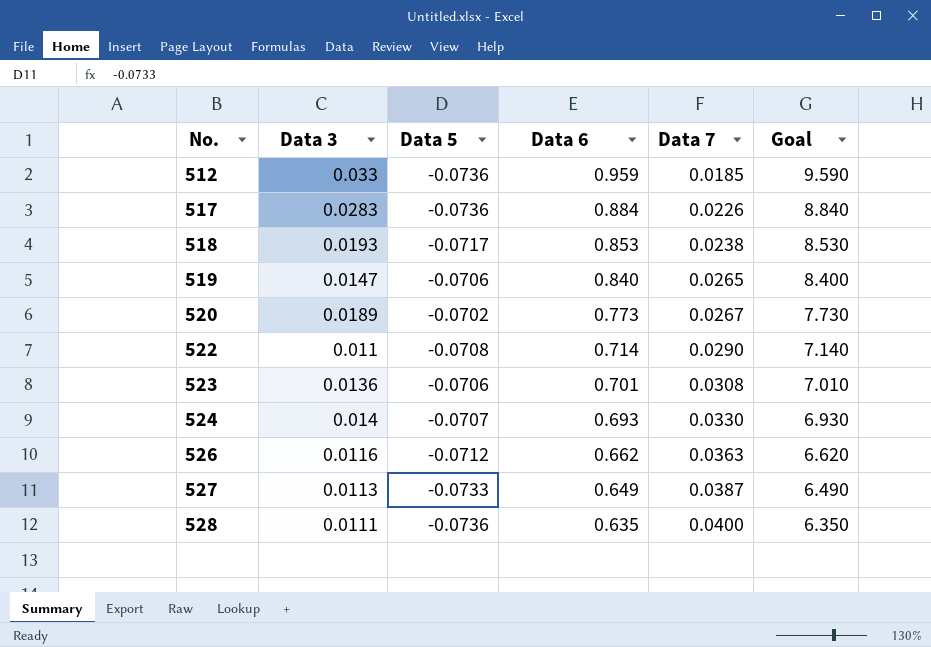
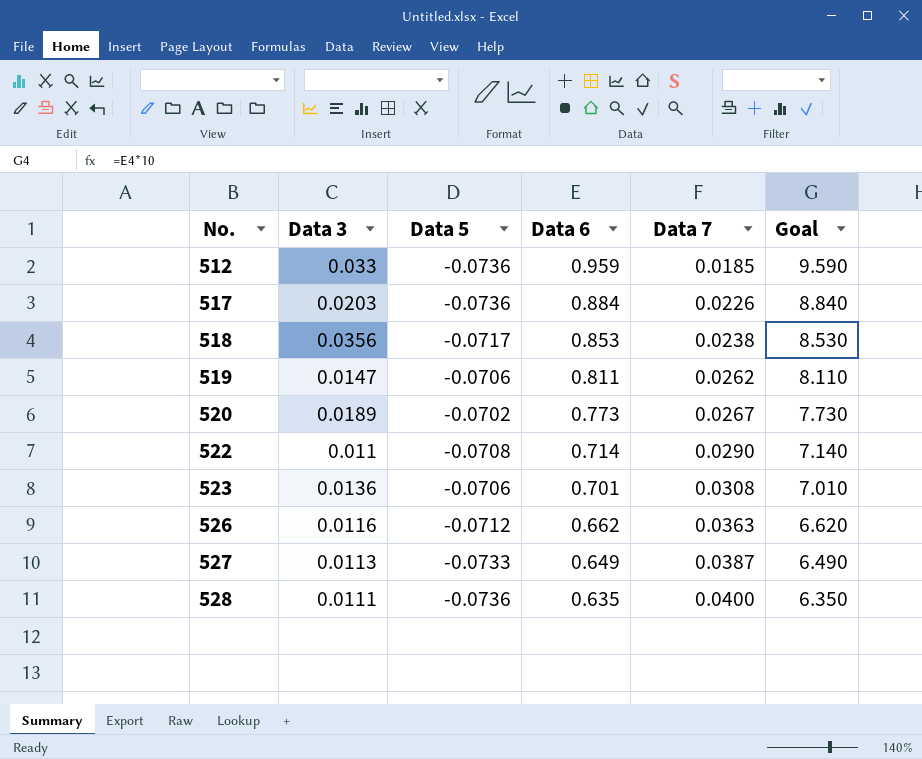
row 524: 0.014 | -0.0707 | 0.693 | 0.0330 | 6.930 -> none
517 | Data 3: 0.0283 -> 0.0203
518 | Data 3: 0.0193 -> 0.0356
519 | Data 6: 0.840 -> 0.811
519 | Data 7: 0.0265 -> 0.0262
519 | Goal: 8.400 -> 8.110

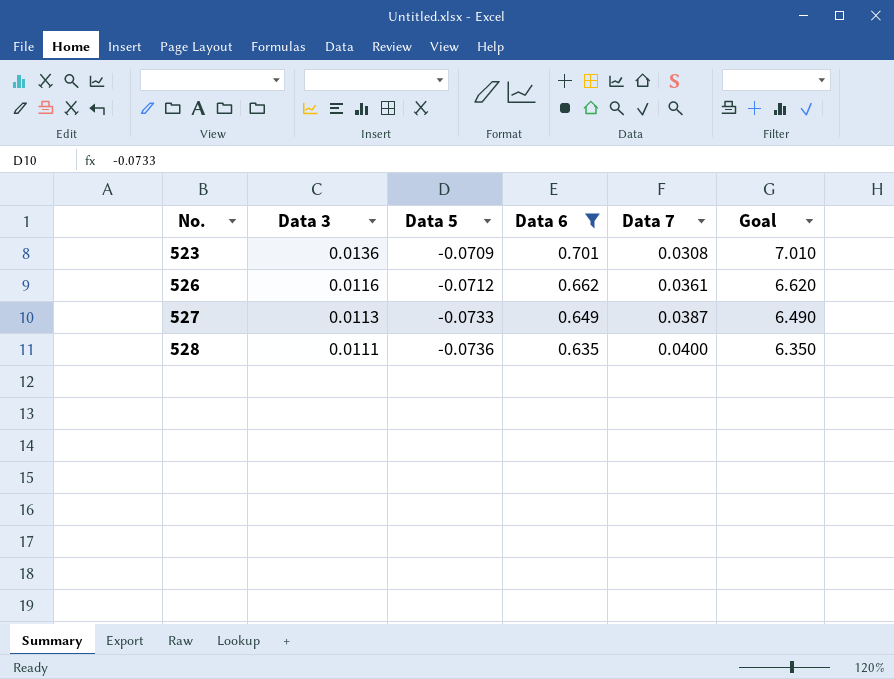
filter: none -> Data 6 <= 0.701
523 | Data 5: -0.0706 -> -0.0709
526 | Data 7: 0.0363 -> 0.0361

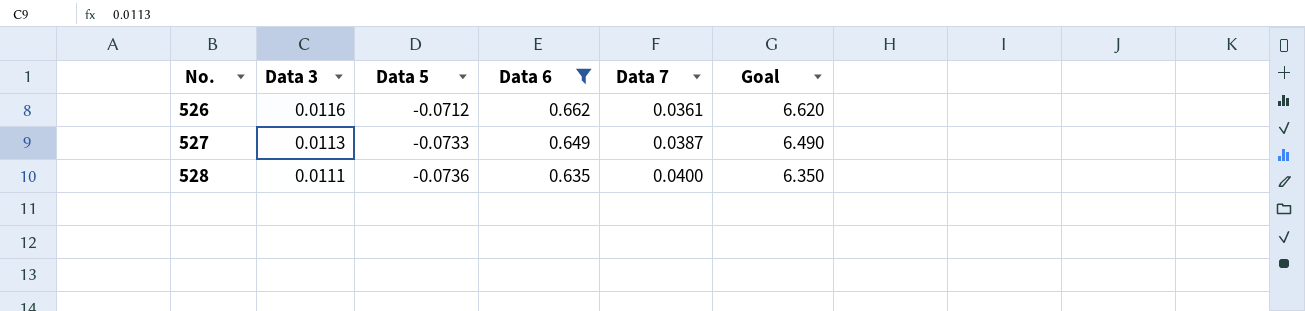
row 523: 0.0136 | -0.0709 | 0.701 | 0.0308 | 7.010 -> none

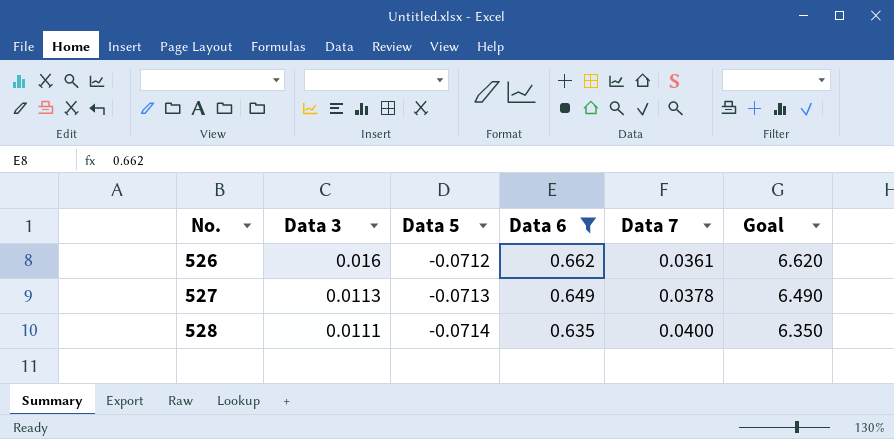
526 | Data 3: 0.0116 -> 0.016
527 | Data 5: -0.0733 -> -0.0713
527 | Data 7: 0.0387 -> 0.0378
528 | Data 5: -0.0736 -> -0.0714

